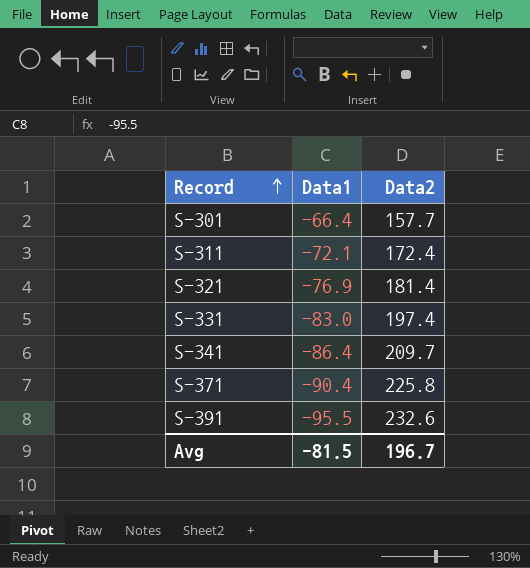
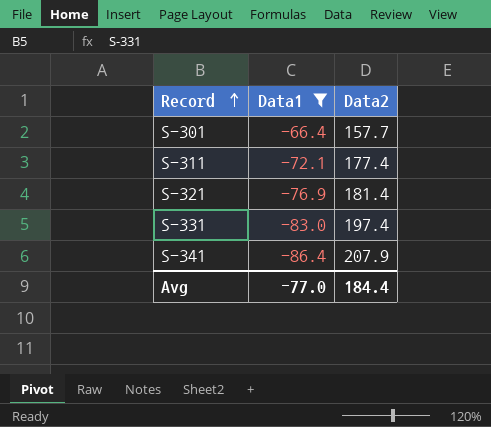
filter: none -> Data1 >= -86.4
S-311 | Data2: 172.4 -> 177.4
S-341 | Data2: 209.7 -> 207.9
Avg | Data1: -81.5 -> -77.0
Avg | Data2: 196.7 -> 184.4

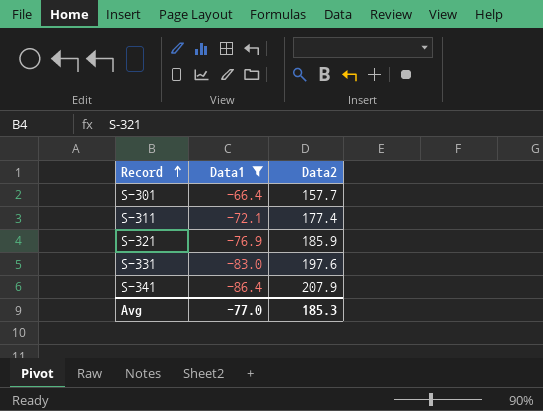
S-321 | Data2: 181.4 -> 185.9
S-331 | Data2: 197.4 -> 197.6
Avg | Data2: 184.4 -> 185.3

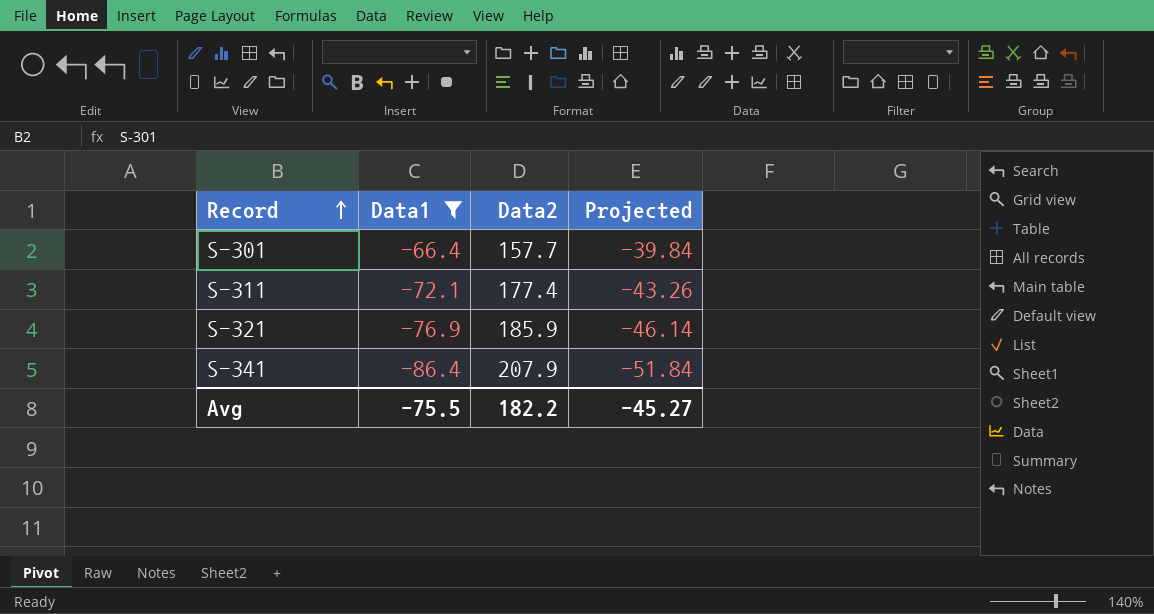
column Projected | formula: none -> [Data1] * 0.6
row S-331: -83.0 | 197.6 -> none
Avg | Data1: -77.0 -> -75.5
Avg | Data2: 185.3 -> 182.2

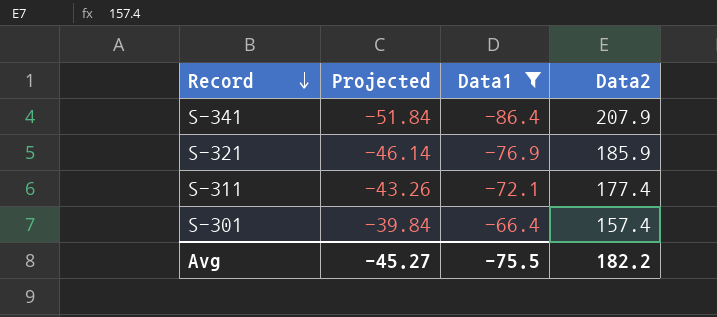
row order: Record ascending -> Record descending
column Projected | position: 4 -> 2
S-301 | Data2: 157.7 -> 157.4

